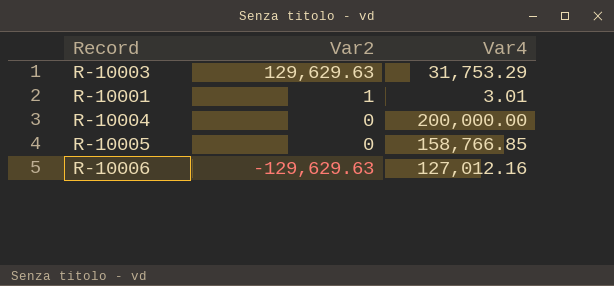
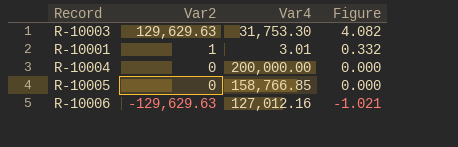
column Figure | formula: none -> [Var2] / [Var4]
R-10003 | Var4: 31,753.29 -> 31,753.30

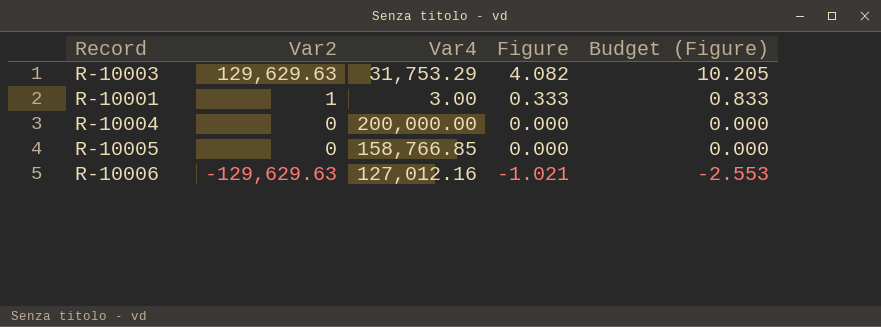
column Budget (Figure) | formula: none -> [Figure] * 2.5
R-10003 | Var4: 31,753.30 -> 31,753.29
R-10001 | Var4: 3.01 -> 3.00
R-10001 | Figure: 0.332 -> 0.333

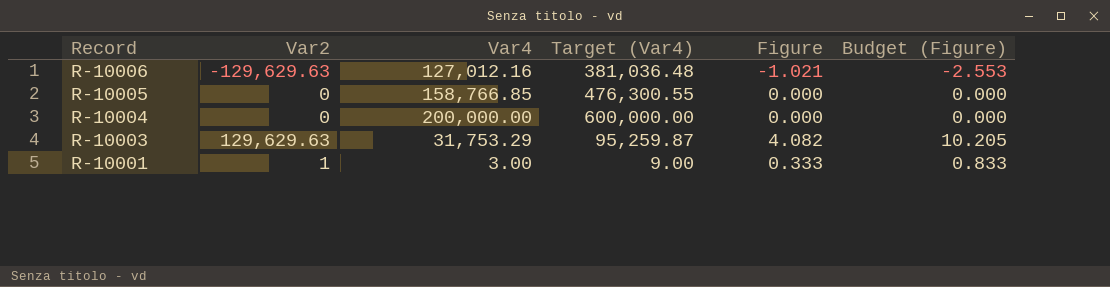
row order: Var2 descending -> Record descending
column Target (Var4) | formula: none -> [Var4] * 3

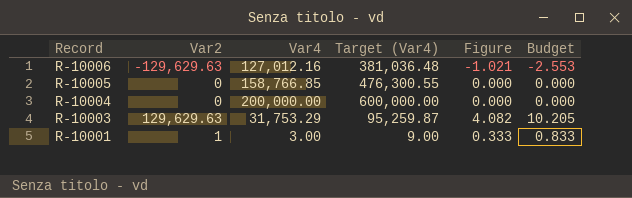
column name: Budget (Figure) -> Budget

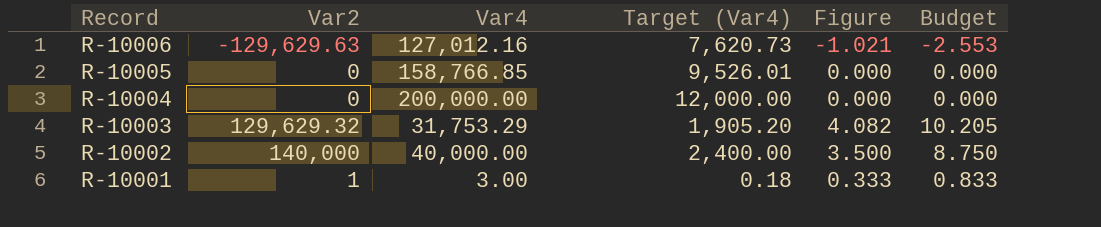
column Target (Var4) | formula: [Var4] * 3 -> [Var4] * 0.06
R-10003 | Var2: 129,629.63 -> 129,629.32
row R-10002: none -> 140,000 | 40,000.00 | 2,400.00 | 3.500 | 8.750

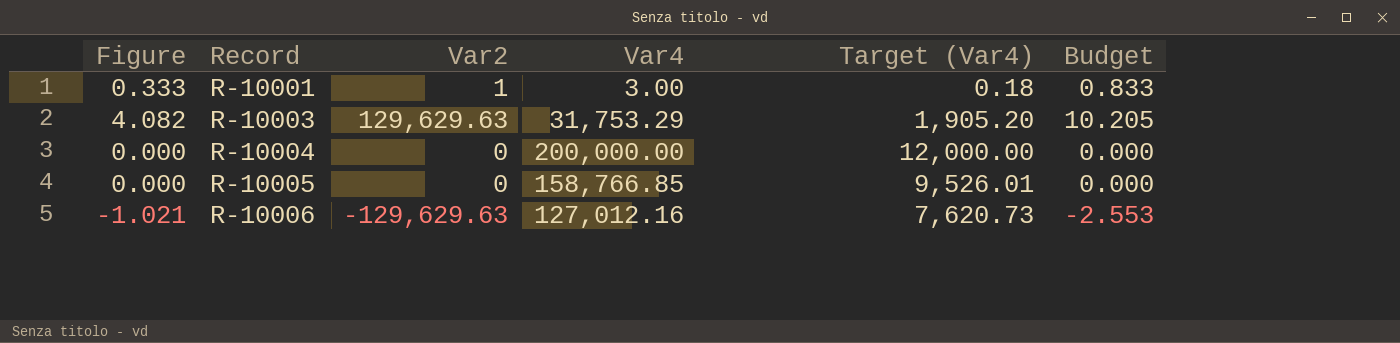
row order: Record descending -> Record ascending
column Figure | position: 5 -> 1
row R-10002: 140,000 | 40,000.00 | 2,400.00 | 3.500 | 8.750 -> none
R-10003 | Var2: 129,629.32 -> 129,629.63

